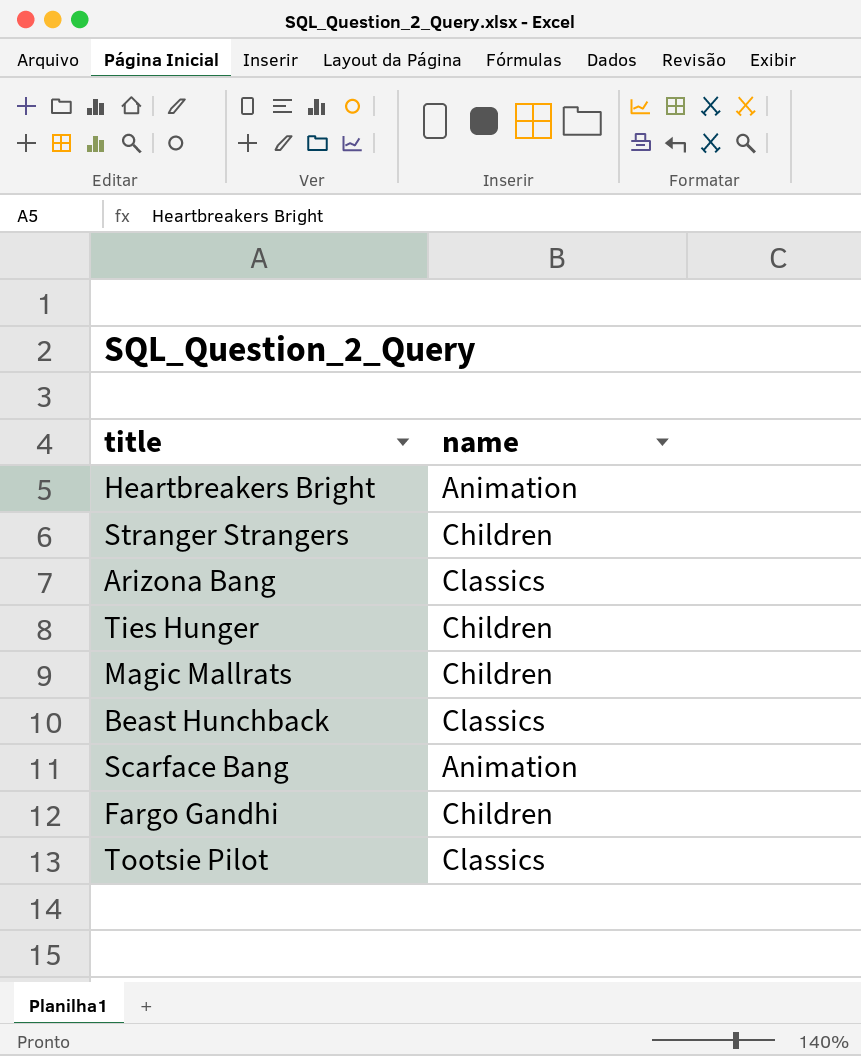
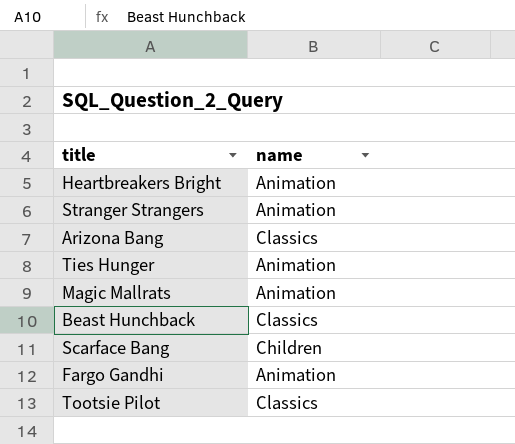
Stranger Strangers | name: Children -> Animation
Ties Hunger | name: Children -> Animation
Magic Mallrats | name: Children -> Animation
Scarface Bang | name: Animation -> Children
Fargo Gandhi | name: Children -> Animation

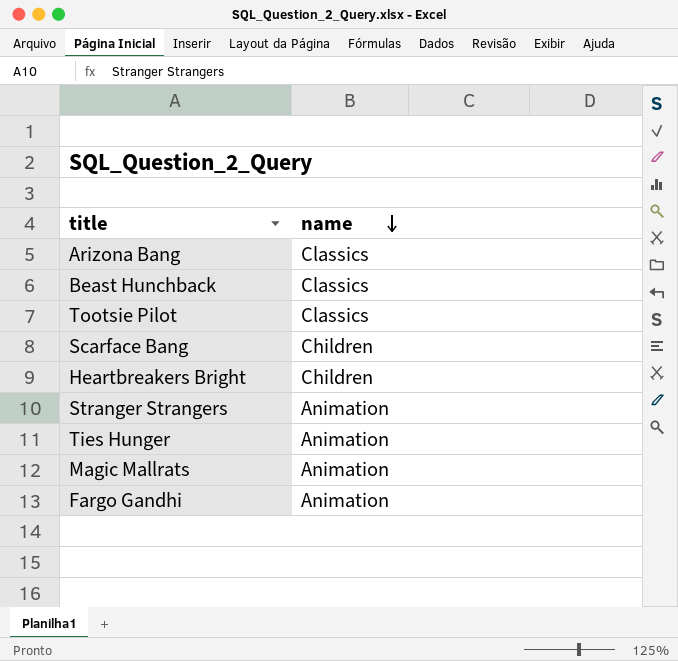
row order: none -> name descending
Heartbreakers Bright | name: Animation -> Children

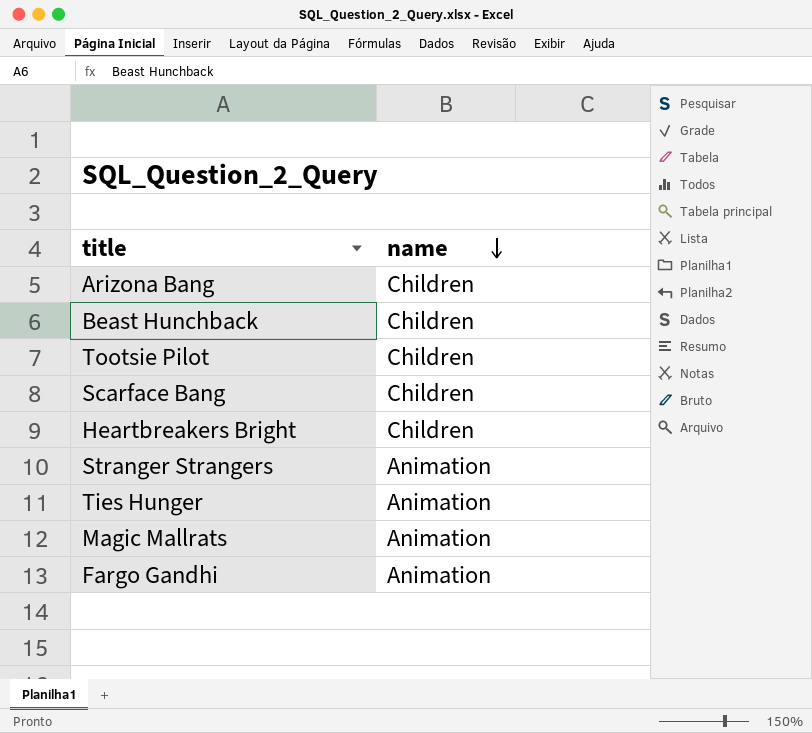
Arizona Bang | name: Classics -> Children
Beast Hunchback | name: Classics -> Children
Tootsie Pilot | name: Classics -> Children

